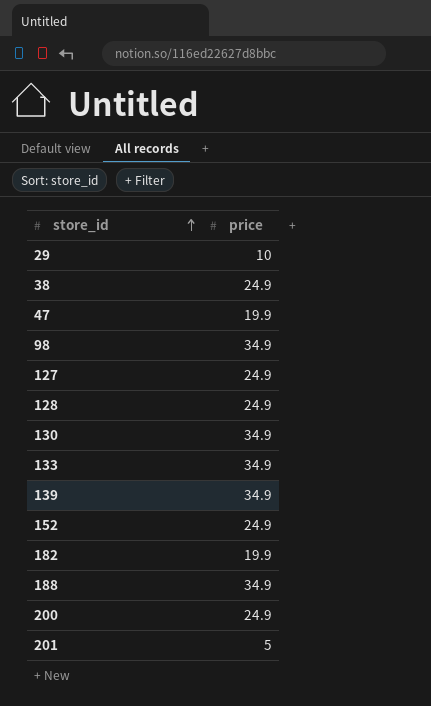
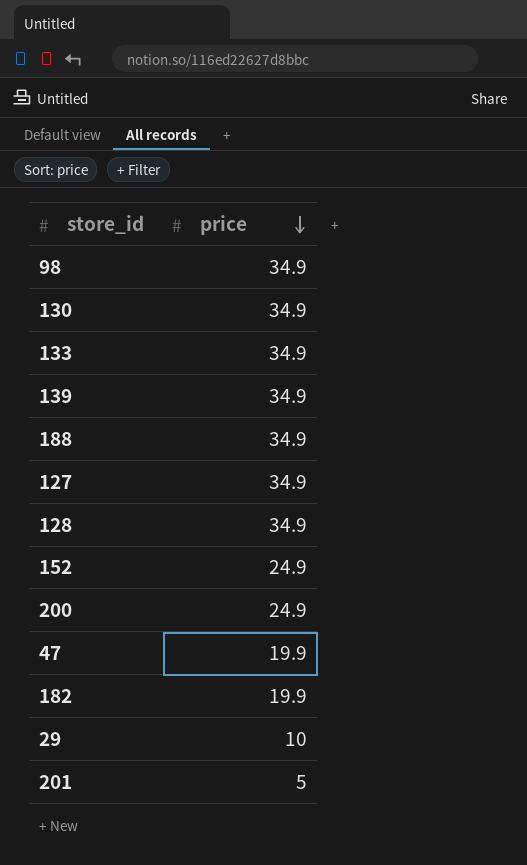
row order: store_id ascending -> price descending
row 38: 24.9 -> none
127 | price: 24.9 -> 34.9
128 | price: 24.9 -> 34.9

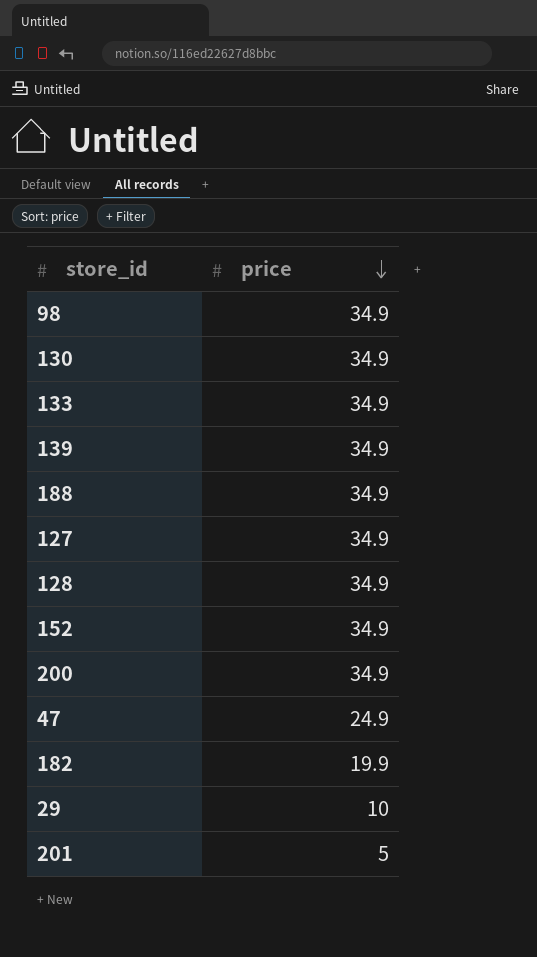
152 | price: 24.9 -> 34.9
200 | price: 24.9 -> 34.9
47 | price: 19.9 -> 24.9

